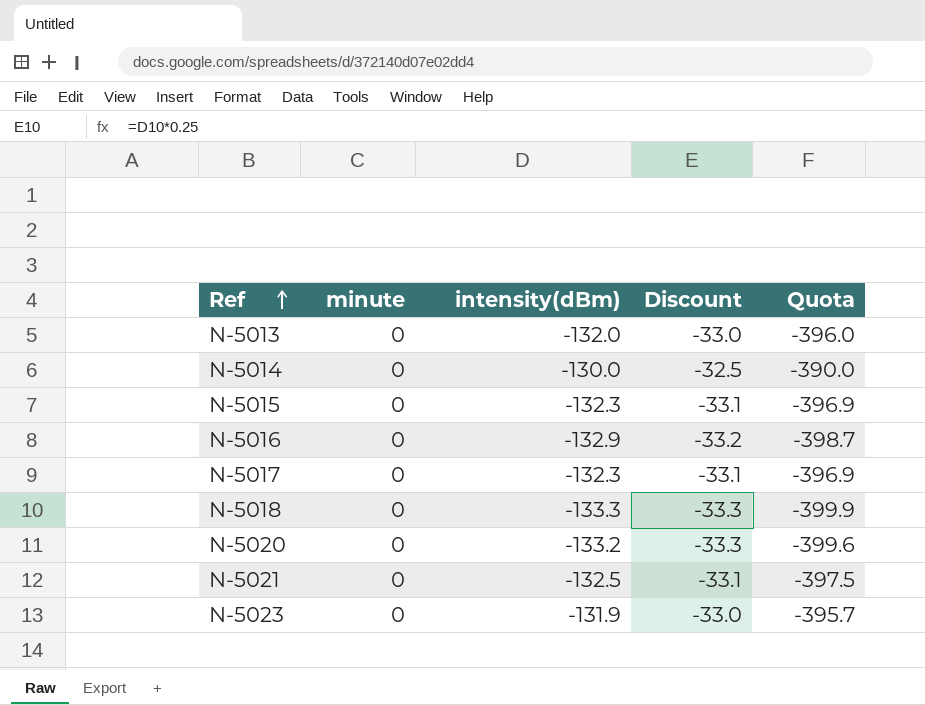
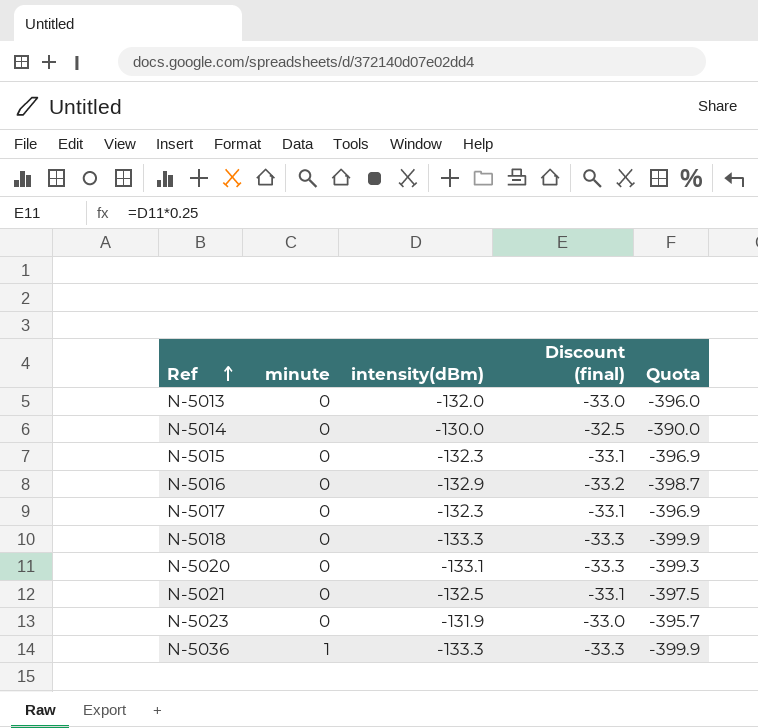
column name: Discount -> Discount (final)
N-5020 | intensity(dBm): -133.2 -> -133.1
N-5020 | Quota: -399.6 -> -399.3
row N-5036: none -> 1 | -133.3 | -33.3 | -399.9

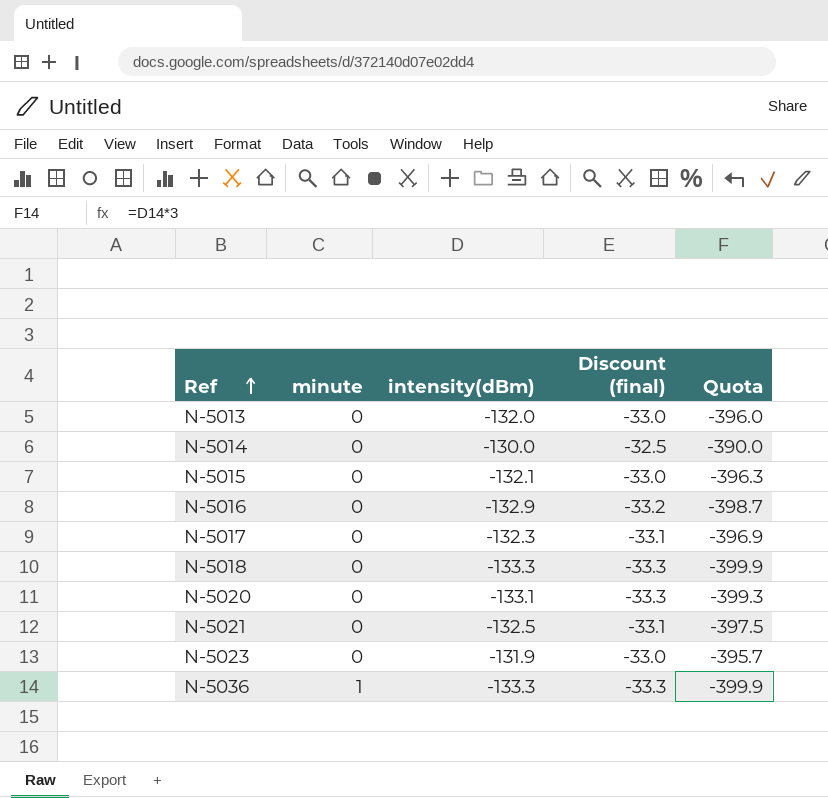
N-5015 | intensity(dBm): -132.3 -> -132.1
N-5015 | Discount (final): -33.1 -> -33.0
N-5015 | Quota: -396.9 -> -396.3

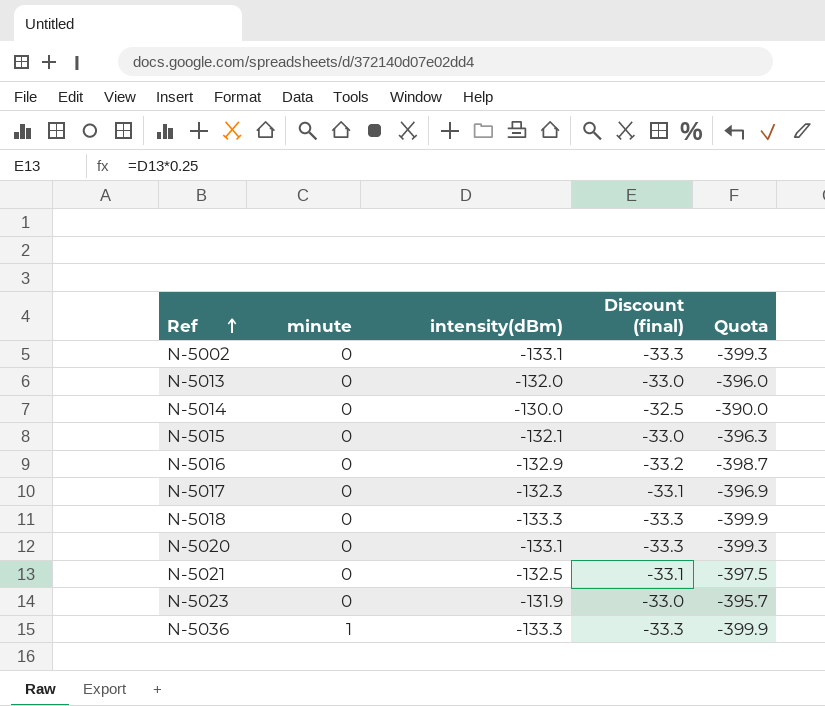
row N-5002: none -> 0 | -133.1 | -33.3 | -399.3

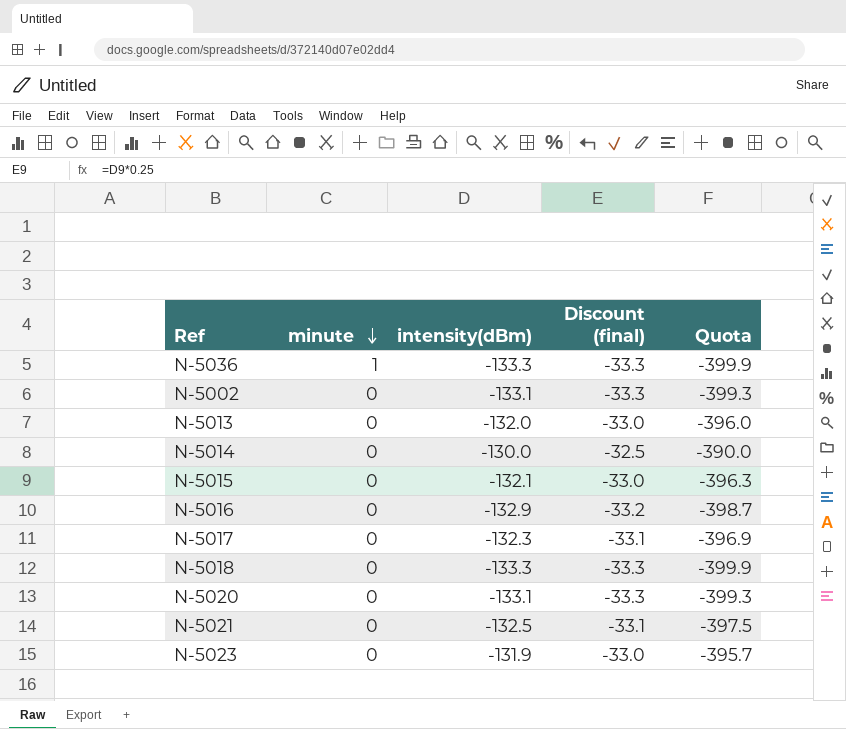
row order: Ref ascending -> minute descending

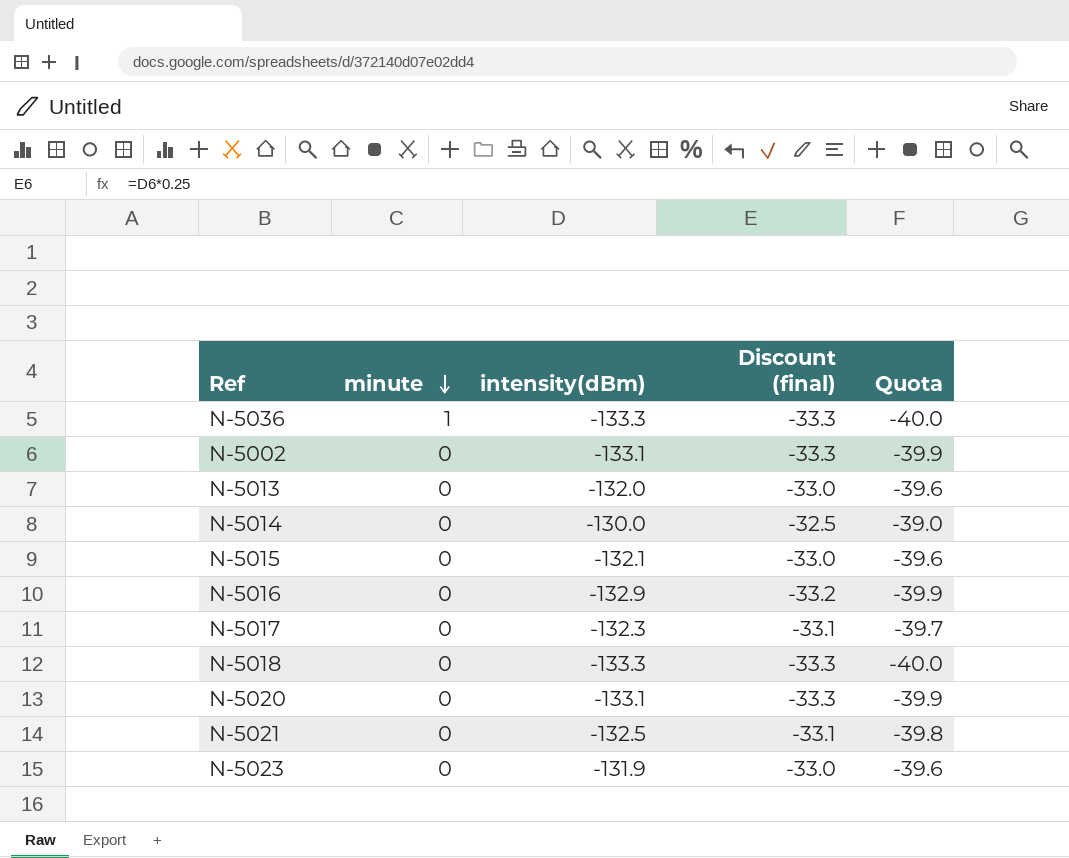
column Quota | formula: [intensity(dBm)] * 3 -> [intensity(dBm)] * 0.3

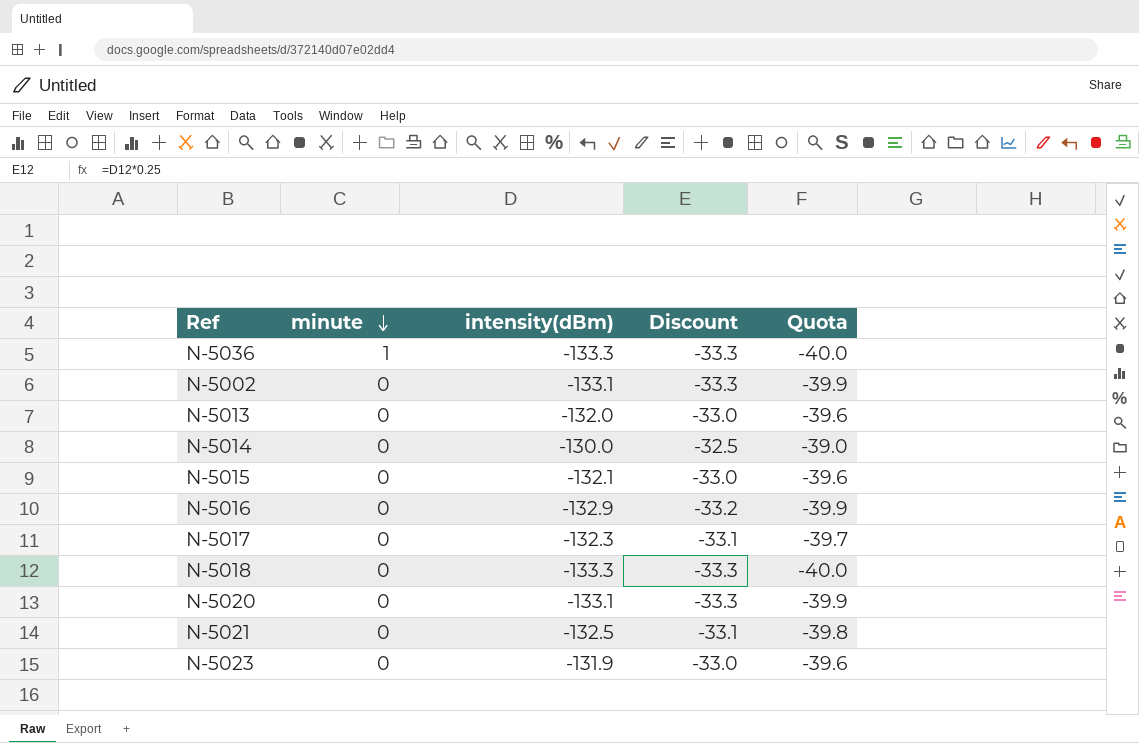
column name: Discount (final) -> Discount

